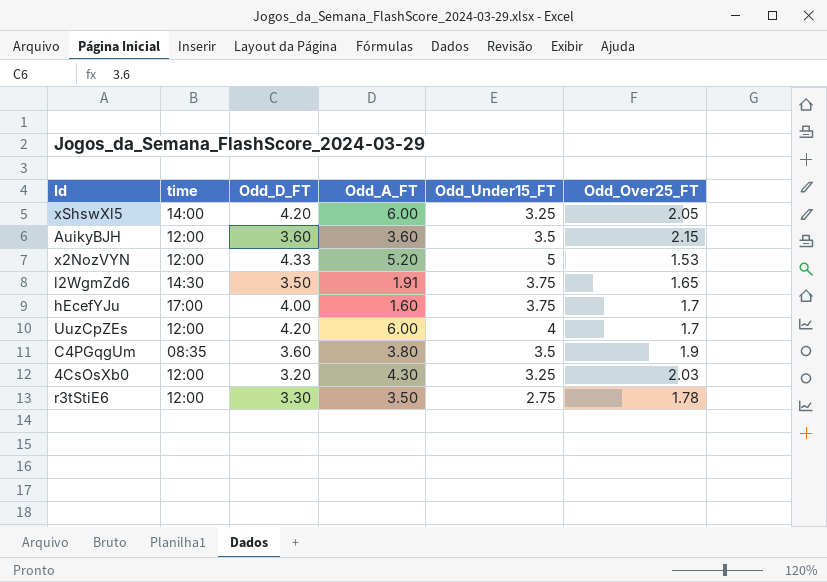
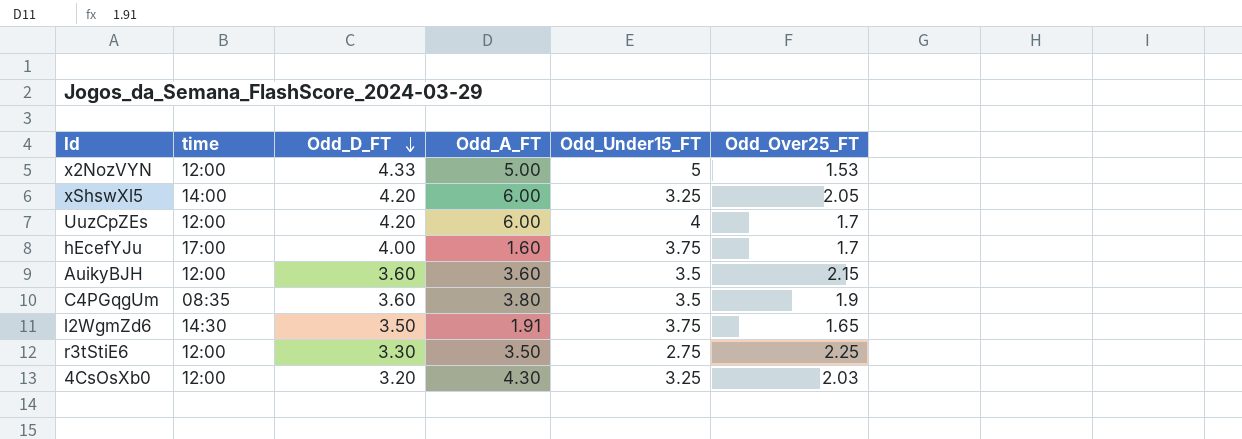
row order: none -> Odd_D_FT descending
x2NozVYN | Odd_A_FT: 5.20 -> 5.00
r3tStiE6 | Odd_Over25_FT: 1.78 -> 2.25

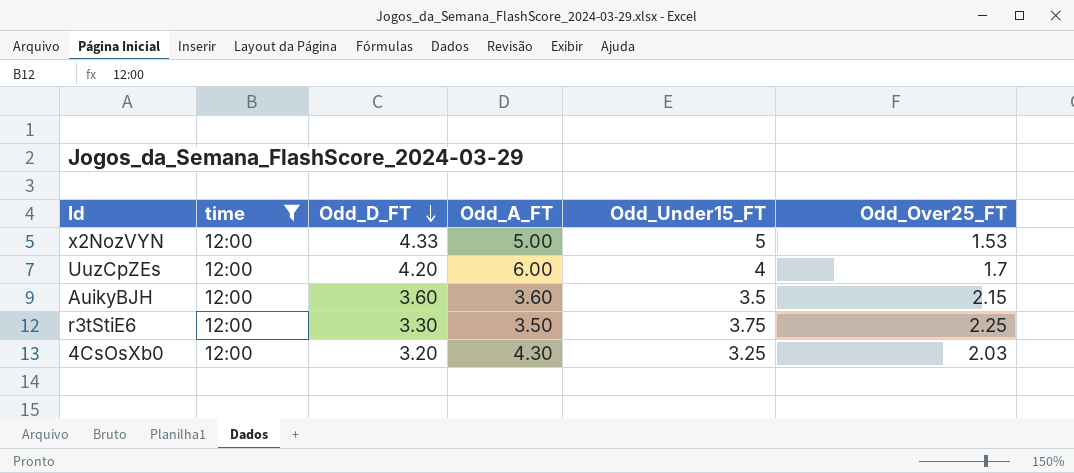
filter: none -> time = 12:00
r3tStiE6 | Odd_Under15_FT: 2.75 -> 3.75

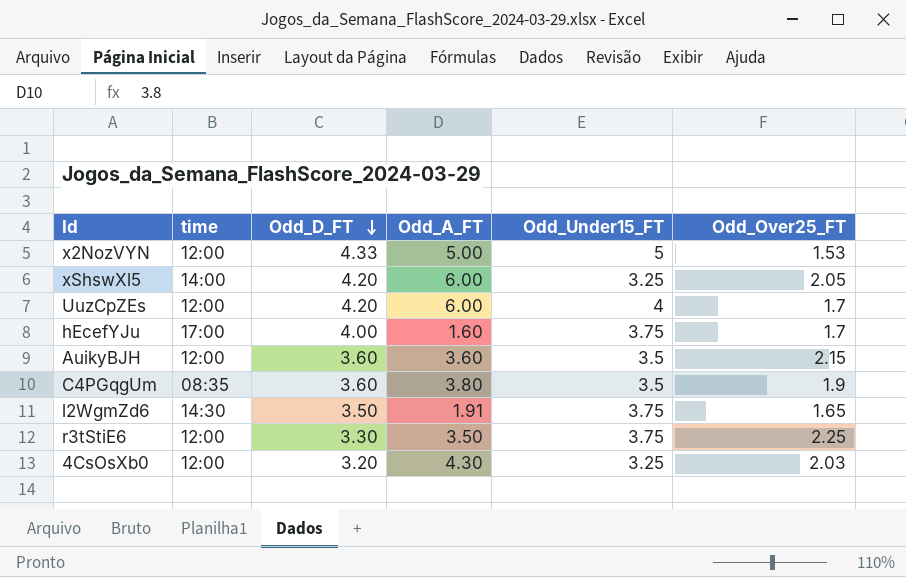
filter: time = 12:00 -> none

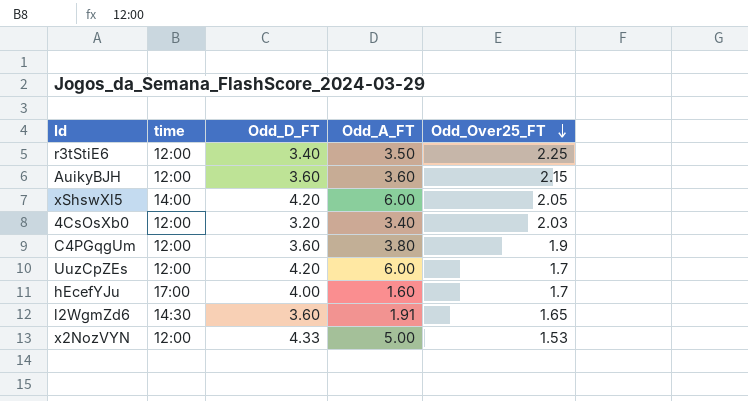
row order: Odd_D_FT descending -> Odd_Over25_FT descending
column Odd_Under15_FT | position: 5 -> none
r3tStiE6 | Odd_D_FT: 3.30 -> 3.40
4CsOsXb0 | Odd_A_FT: 4.30 -> 3.40
C4PGqgUm | time: 08:35 -> 12:00
l2WgmZd6 | Odd_D_FT: 3.50 -> 3.60

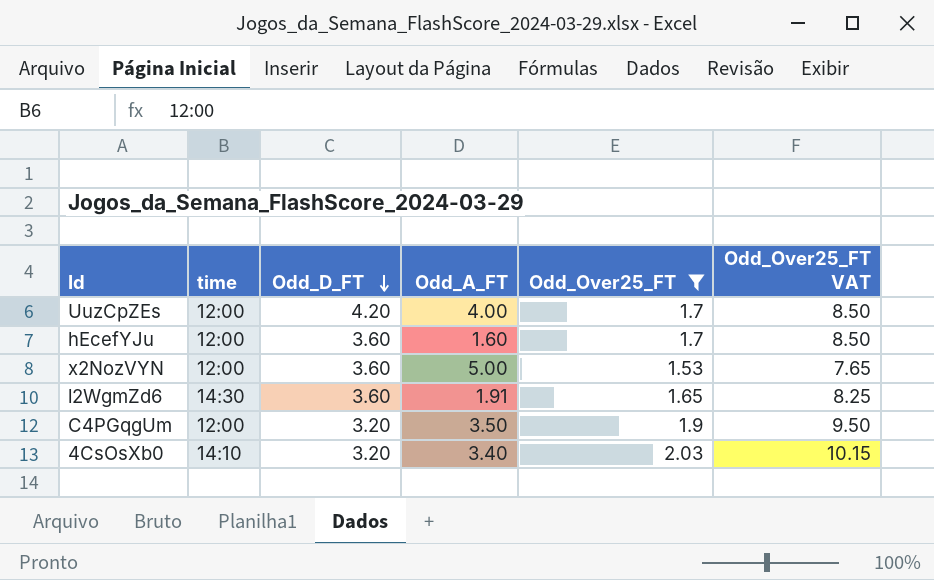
filter: none -> Odd_Over25_FT <= 2.03
row order: Odd_Over25_FT descending -> Odd_D_FT descending
column Odd_Over25_FT VAT | formula: none -> [Odd_Over25_FT] * 5
UuzCpZEs | Odd_A_FT: 6.00 -> 4.00
hEcefYJu | time: 17:00 -> 12:00
hEcefYJu | Odd_D_FT: 4.00 -> 3.60
x2NozVYN | Odd_D_FT: 4.33 -> 3.60
C4PGqgUm | Odd_D_FT: 3.60 -> 3.20
C4PGqgUm | Odd_A_FT: 3.80 -> 3.50
4CsOsXb0 | time: 12:00 -> 14:10

